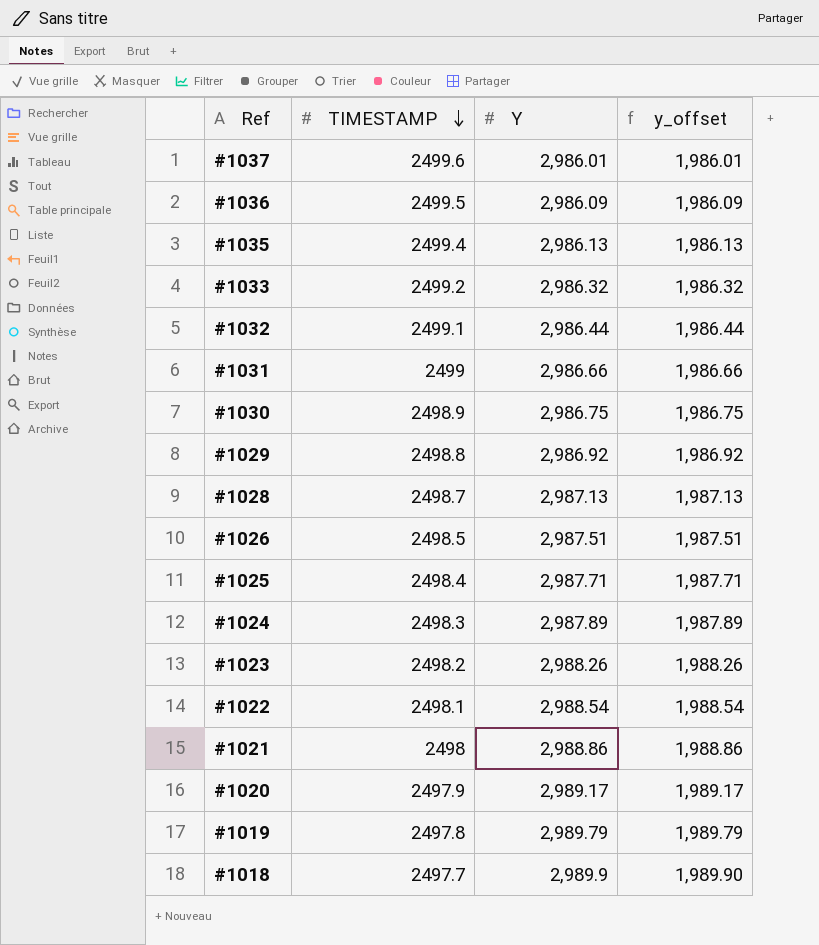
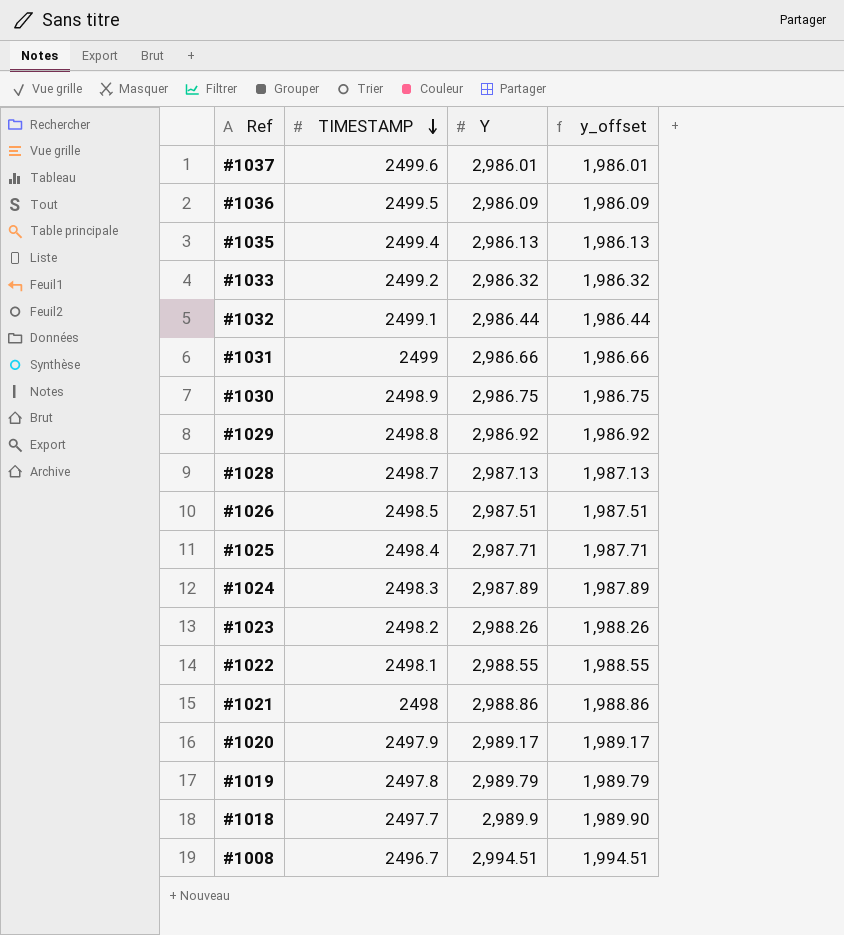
#1022 | Y: 2,988.54 -> 2,988.55
#1022 | y_offset: 1,988.54 -> 1,988.55
row #1008: none -> 2496.7 | 2,994.51 | 1,994.51

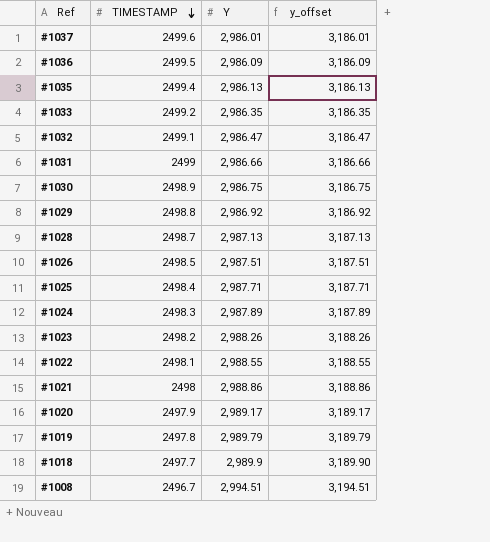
column y_offset | formula: [Y] - 1000 -> [Y] + 200
#1033 | Y: 2,986.32 -> 2,986.35
#1032 | Y: 2,986.44 -> 2,986.47

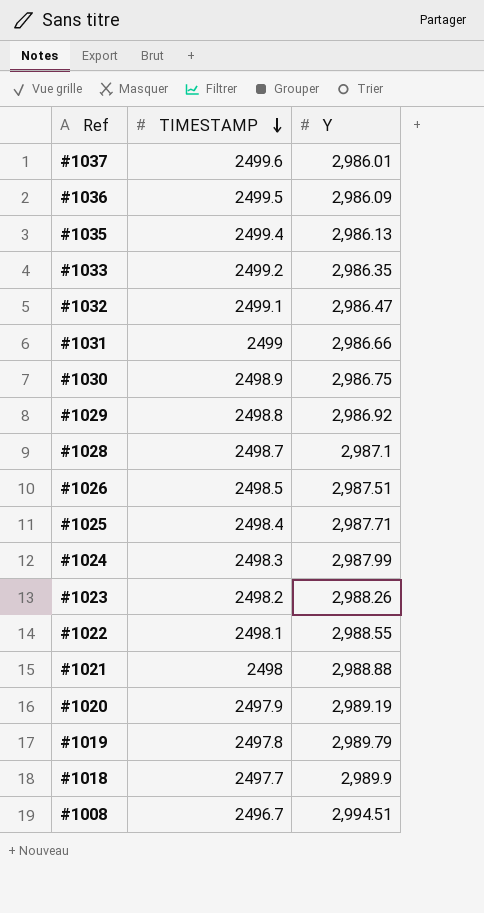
column y_offset | formula: [Y] + 200 -> none
#1028 | Y: 2,987.13 -> 2,987.1
#1024 | Y: 2,987.89 -> 2,987.99
#1021 | Y: 2,988.86 -> 2,988.88
#1020 | Y: 2,989.17 -> 2,989.19

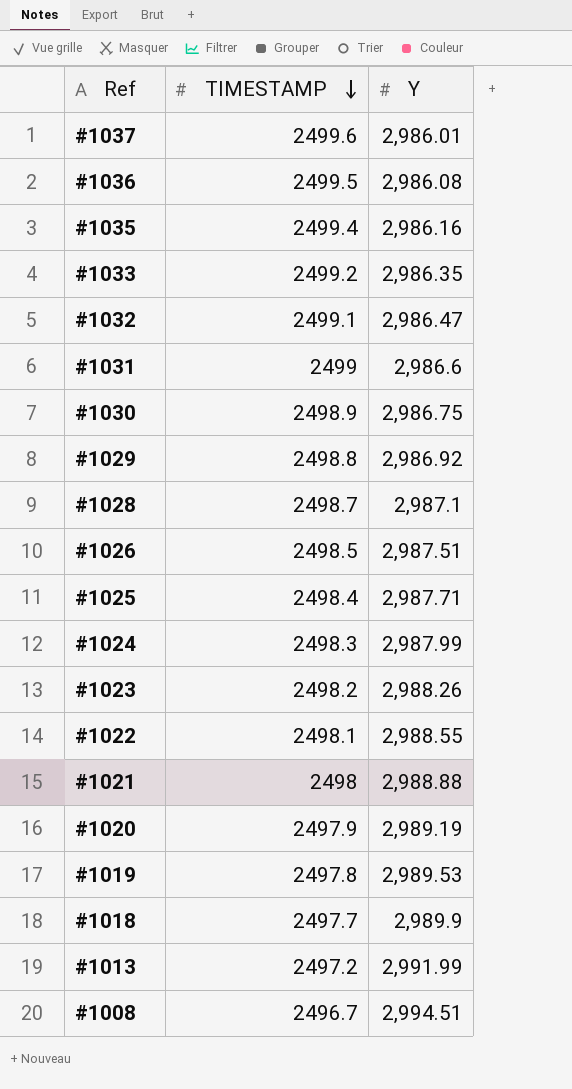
#1036 | Y: 2,986.09 -> 2,986.08
#1035 | Y: 2,986.13 -> 2,986.16
#1031 | Y: 2,986.66 -> 2,986.6
#1019 | Y: 2,989.79 -> 2,989.53
row #1013: none -> 2497.2 | 2,991.99

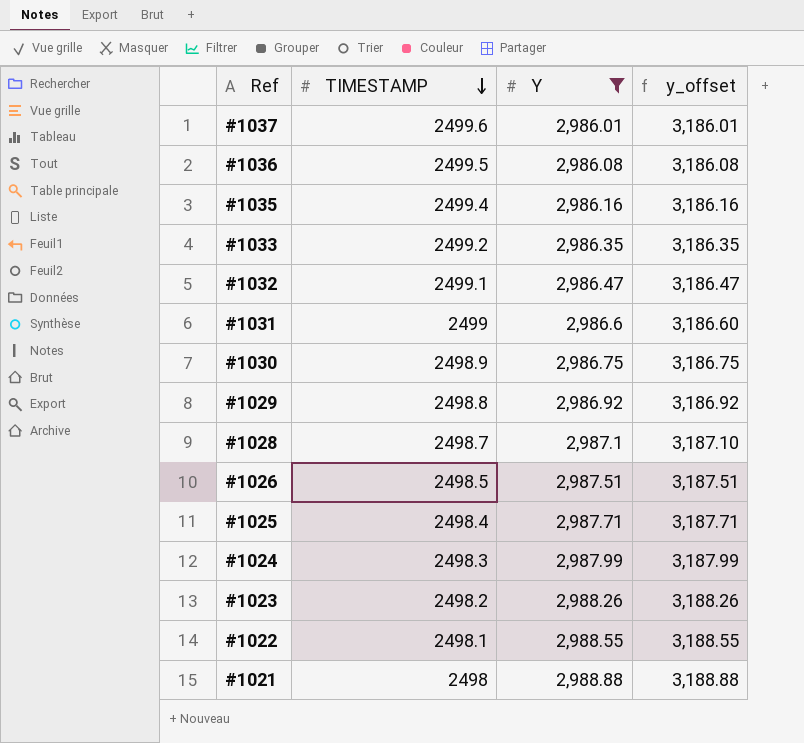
filter: none -> Y <= 2,988.88
column y_offset | formula: none -> [Y] + 200

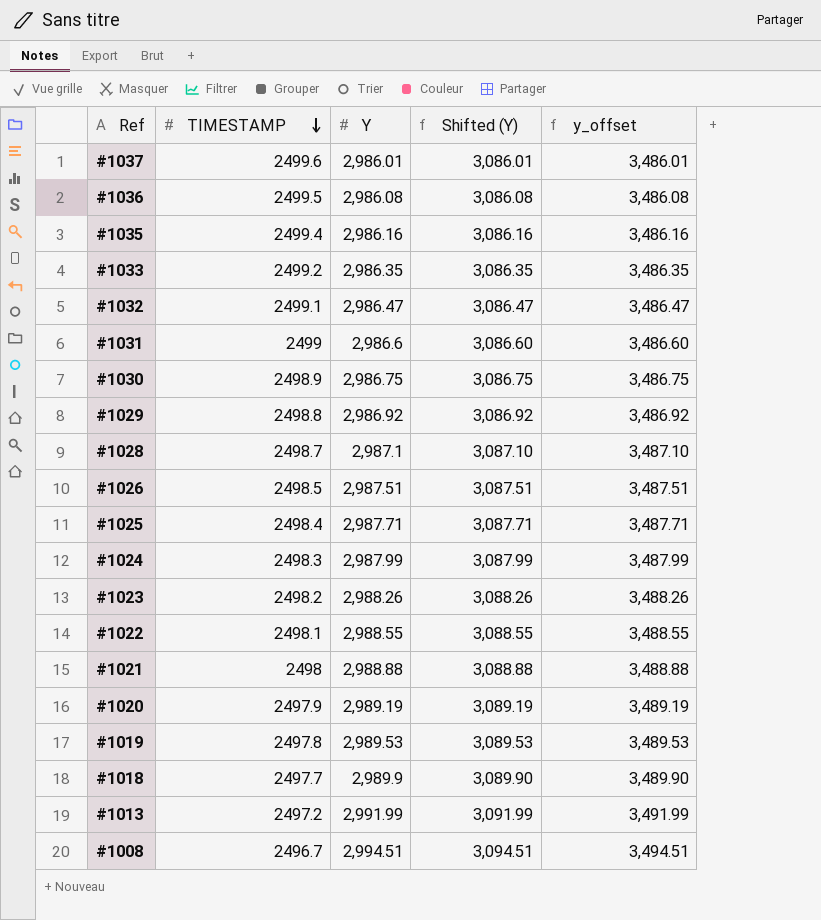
filter: Y <= 2,988.88 -> none
column Shifted (Y) | formula: none -> [Y] + 100
column y_offset | formula: [Y] + 200 -> [Y] + 500

